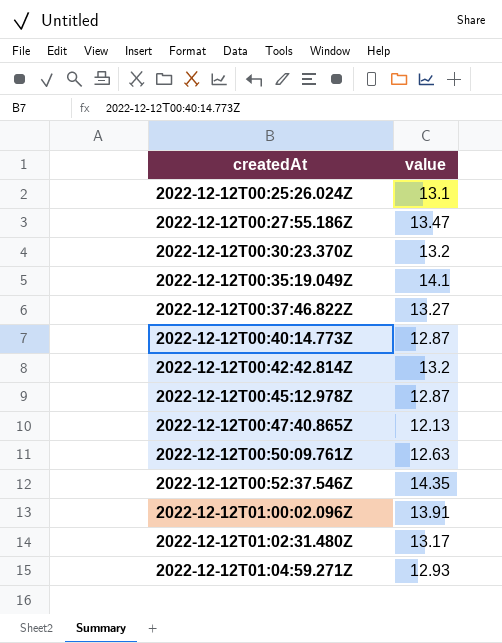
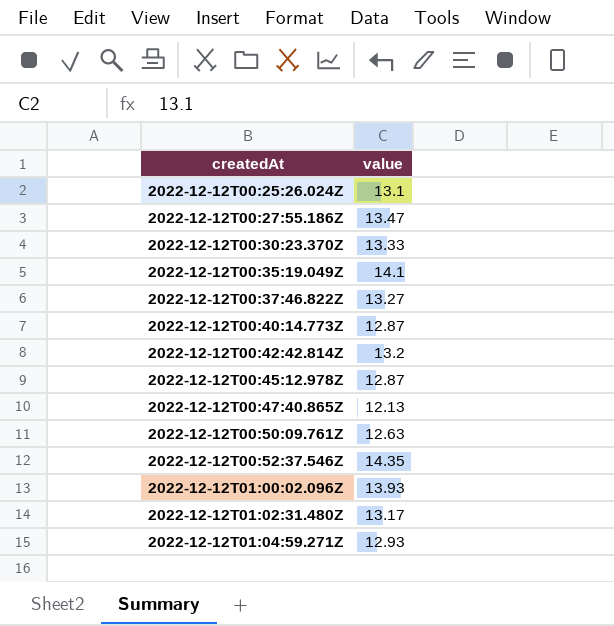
2022-12-12T00:30:23.370Z | value: 13.2 -> 13.33
2022-12-12T01:00:02.096Z | value: 13.91 -> 13.93

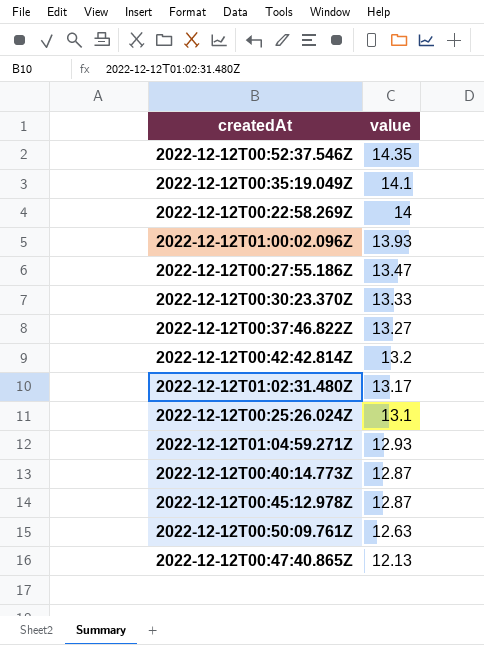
row order: createdAt ascending -> value descending
row 2022-12-12T00:22:58.269Z: none -> 14

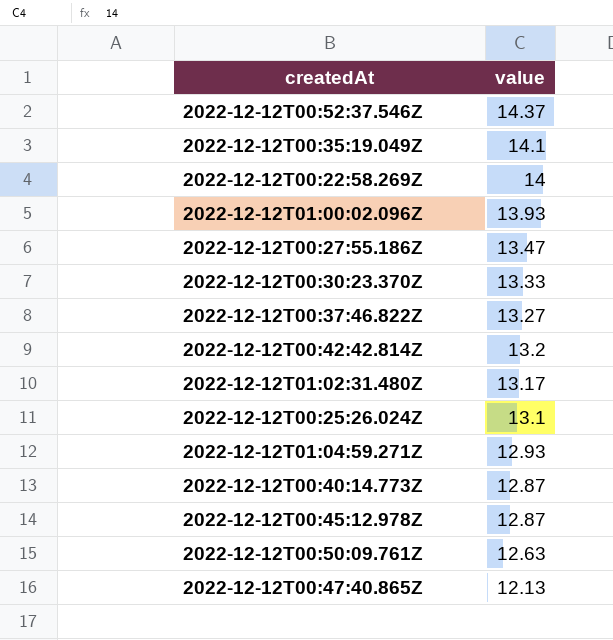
2022-12-12T00:52:37.546Z | value: 14.35 -> 14.37

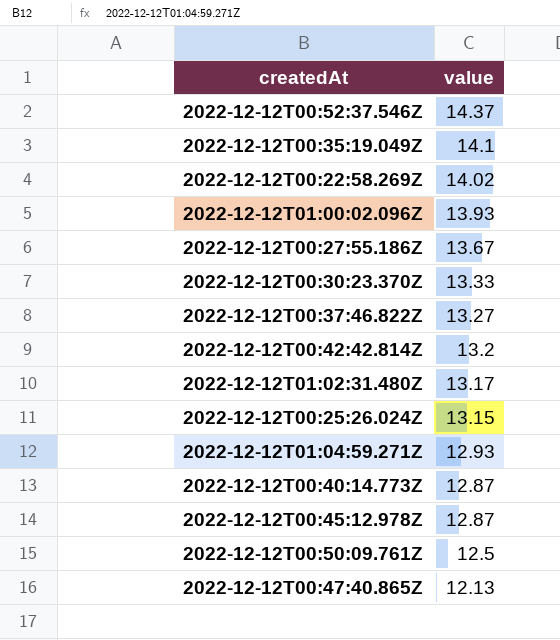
2022-12-12T00:22:58.269Z | value: 14 -> 14.02
2022-12-12T00:27:55.186Z | value: 13.47 -> 13.67
2022-12-12T00:25:26.024Z | value: 13.1 -> 13.15
2022-12-12T00:50:09.761Z | value: 12.63 -> 12.5

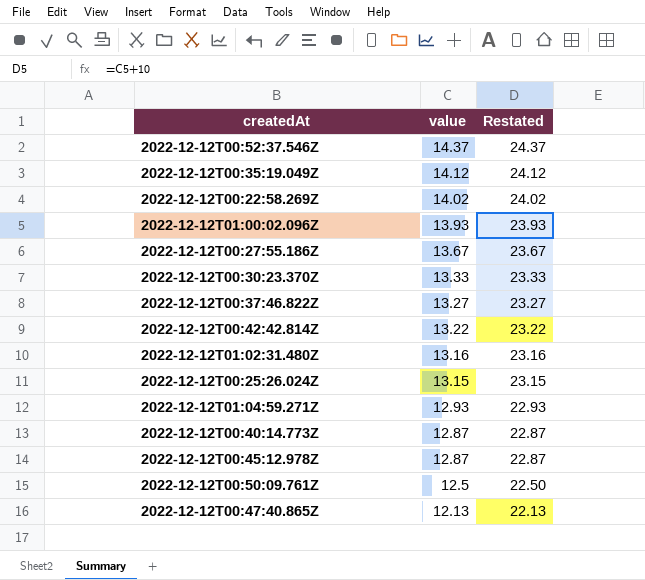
column Restated | formula: none -> [value] + 10
2022-12-12T00:35:19.049Z | value: 14.1 -> 14.12
2022-12-12T00:42:42.814Z | value: 13.2 -> 13.22
2022-12-12T01:02:31.480Z | value: 13.17 -> 13.16

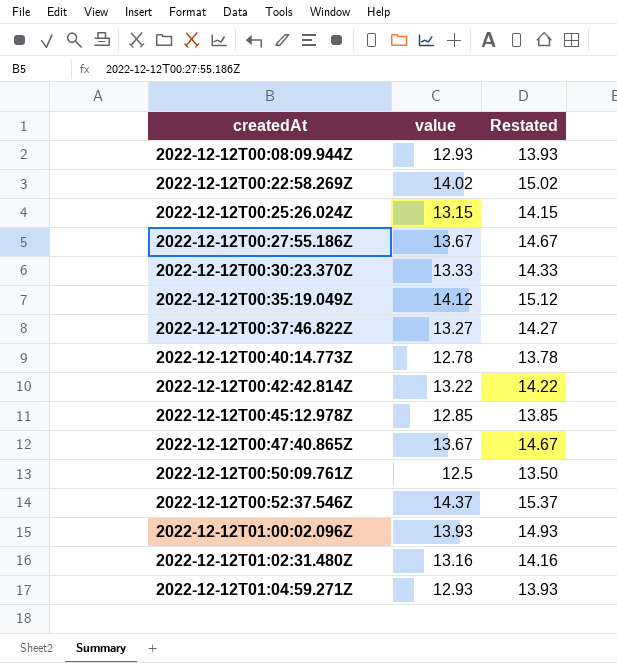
row order: value descending -> createdAt ascending
column Restated | formula: [value] + 10 -> [value] + 1
row 2022-12-12T00:08:09.944Z: none -> 12.93 | 13.93
2022-12-12T00:40:14.773Z | value: 12.87 -> 12.78
2022-12-12T00:45:12.978Z | value: 12.87 -> 12.85
2022-12-12T00:47:40.865Z | value: 12.13 -> 13.67

